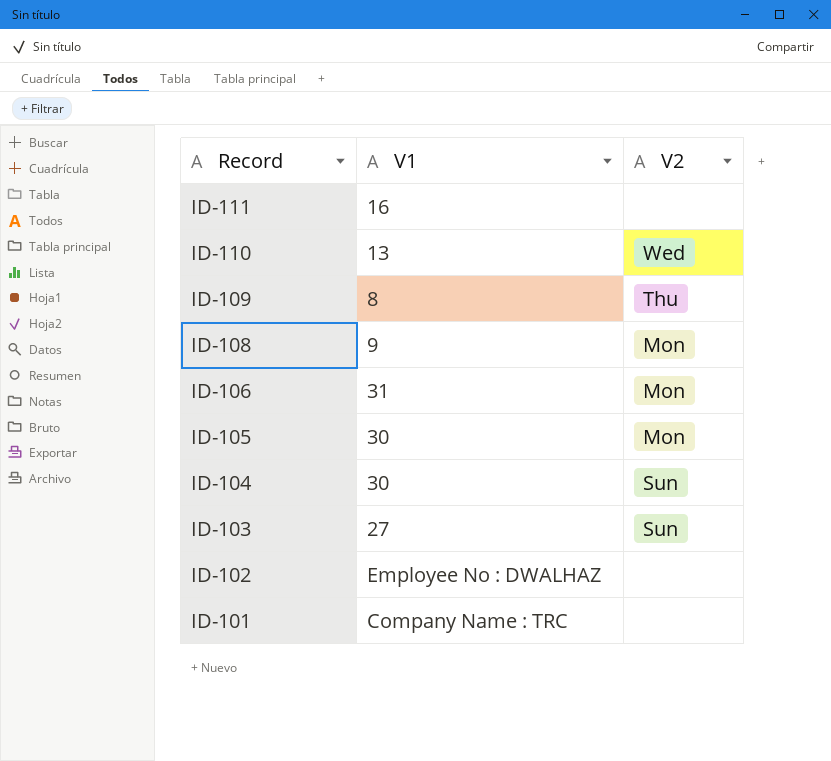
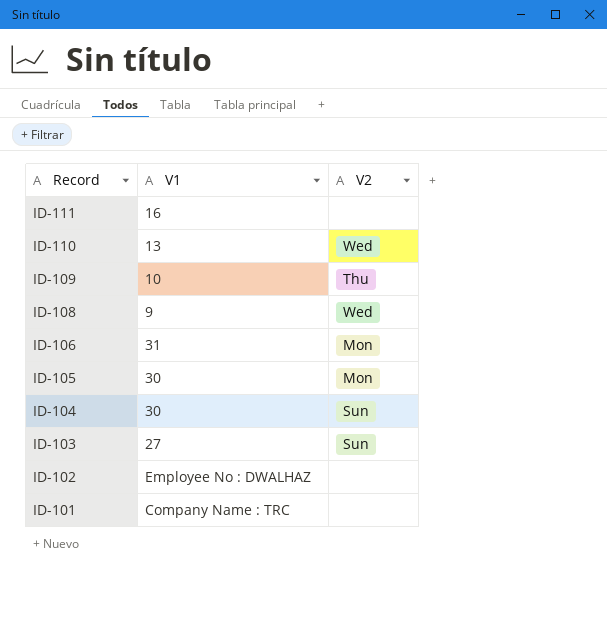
ID-109 | V1: 8 -> 10
ID-108 | V2: Mon -> Wed

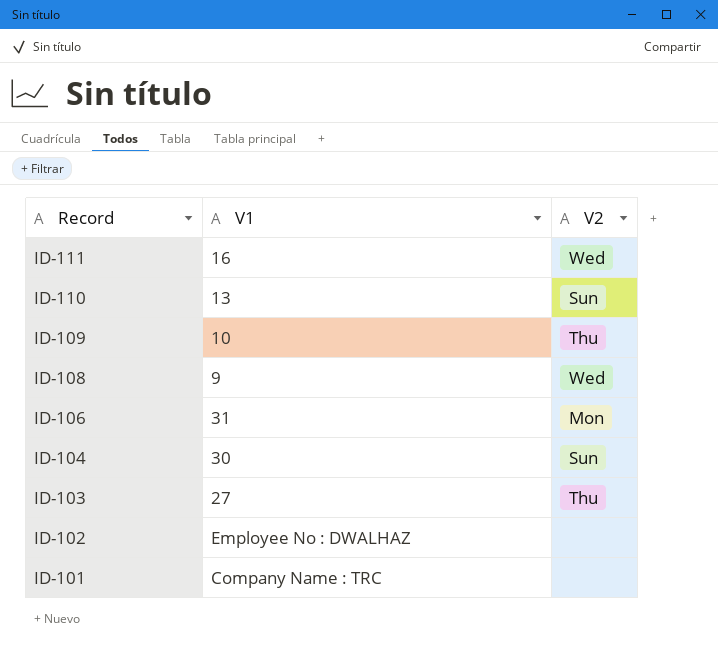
row ID-105: 30 | Mon -> none
ID-111 | V2: none -> Wed
ID-110 | V2: Wed -> Sun
ID-103 | V2: Sun -> Thu

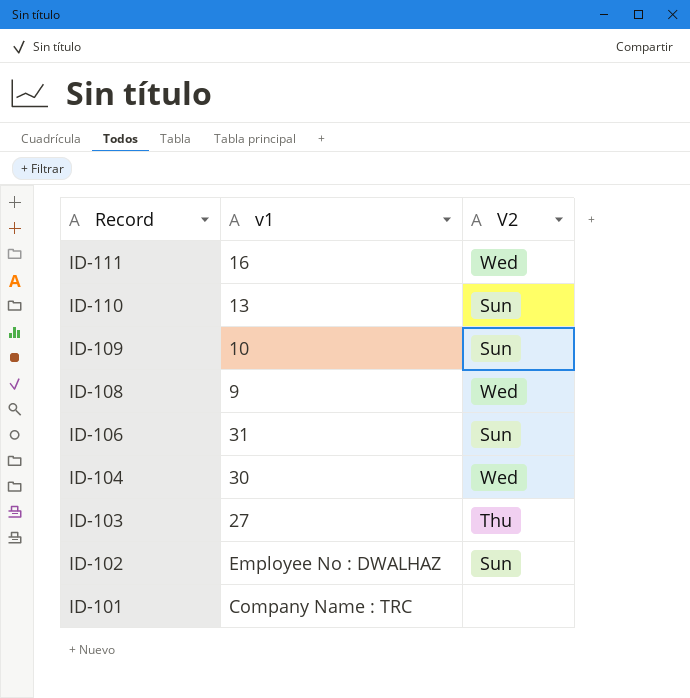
column name: V1 -> v1
ID-109 | V2: Thu -> Sun
ID-106 | V2: Mon -> Sun
ID-104 | V2: Sun -> Wed
ID-102 | V2: none -> Sun

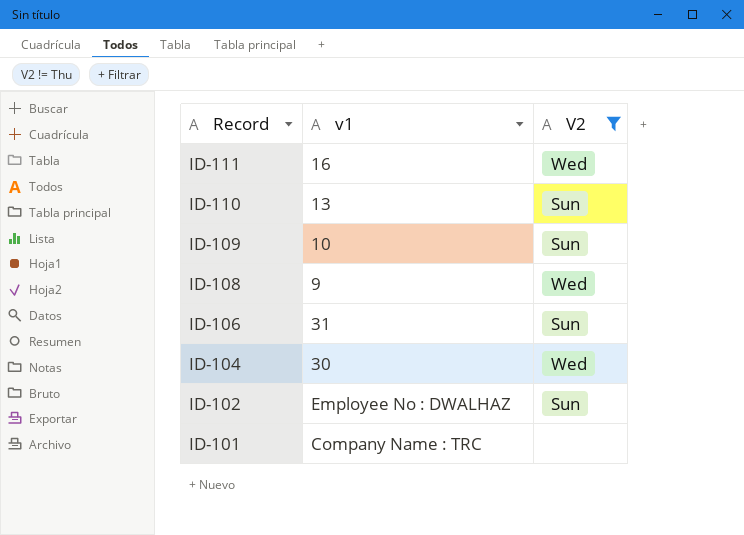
filter: none -> V2 != Thu

